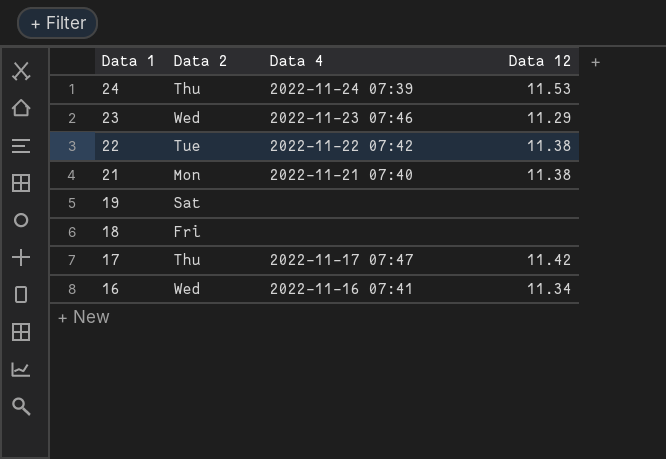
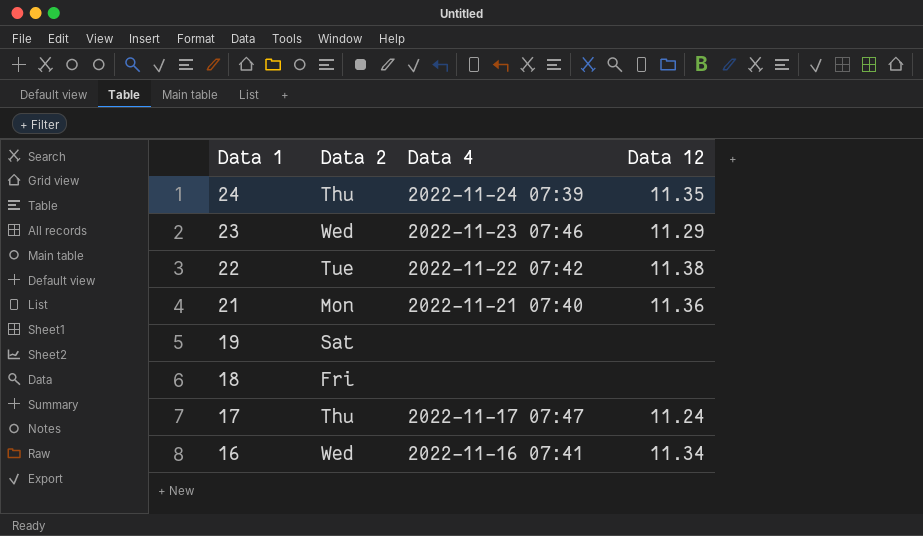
24 | Data 12: 11.53 -> 11.35
21 | Data 12: 11.38 -> 11.36
17 | Data 12: 11.42 -> 11.24

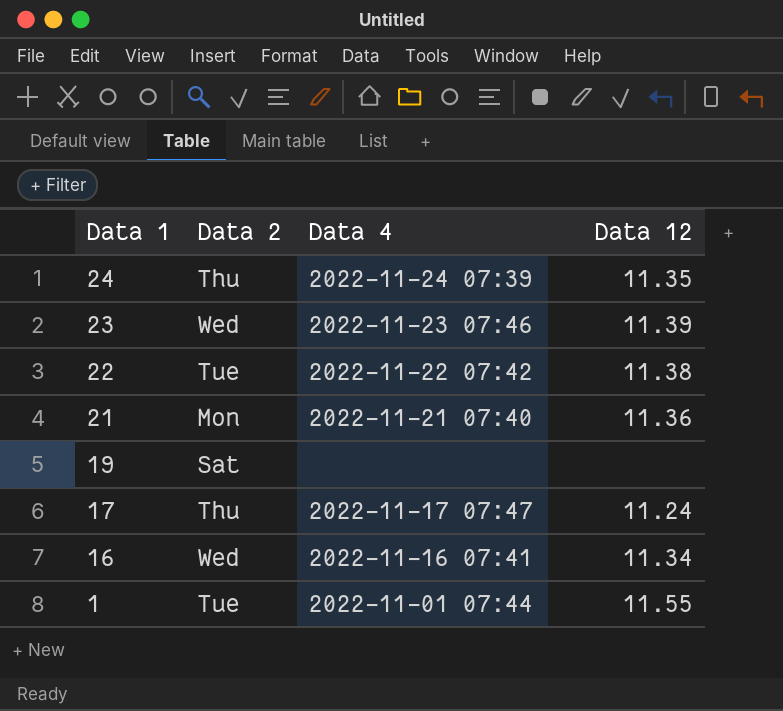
row 18: Fri | none | none -> none
23 | Data 12: 11.29 -> 11.39
row 1: none -> Tue | 2022-11-01 07:44 | 11.55

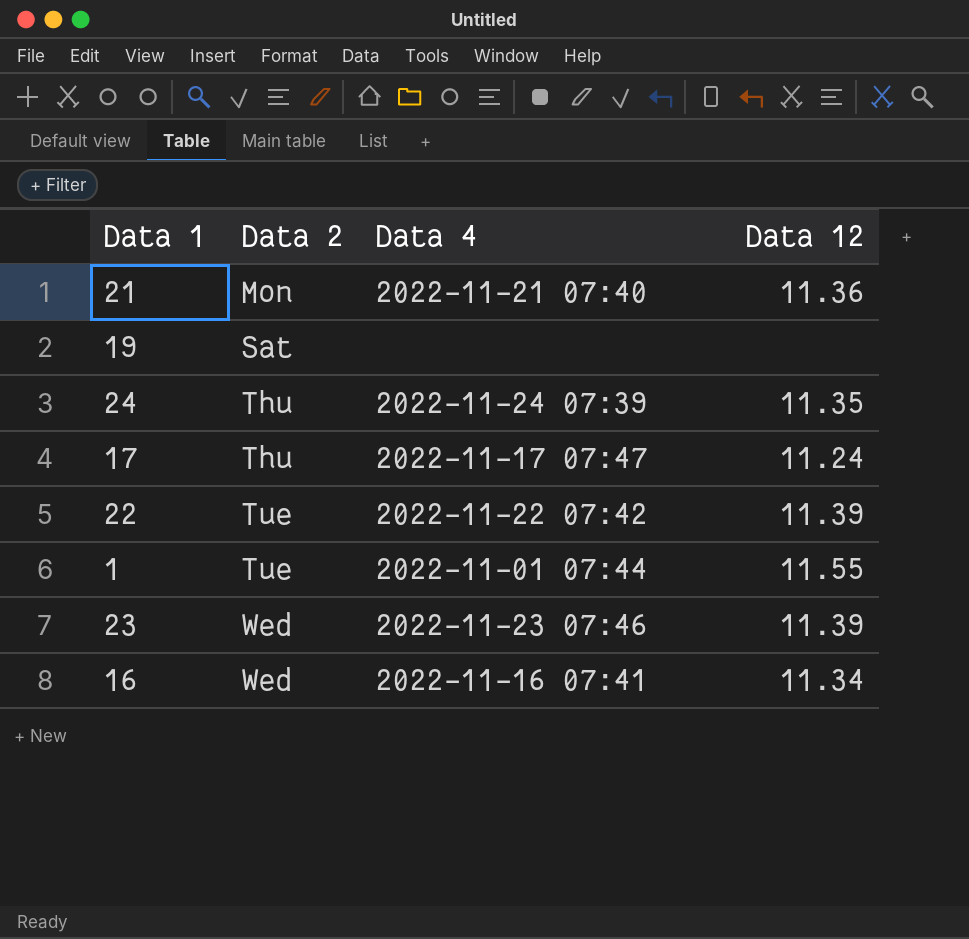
row order: Data 1 descending -> Data 2 ascending
22 | Data 12: 11.38 -> 11.39

